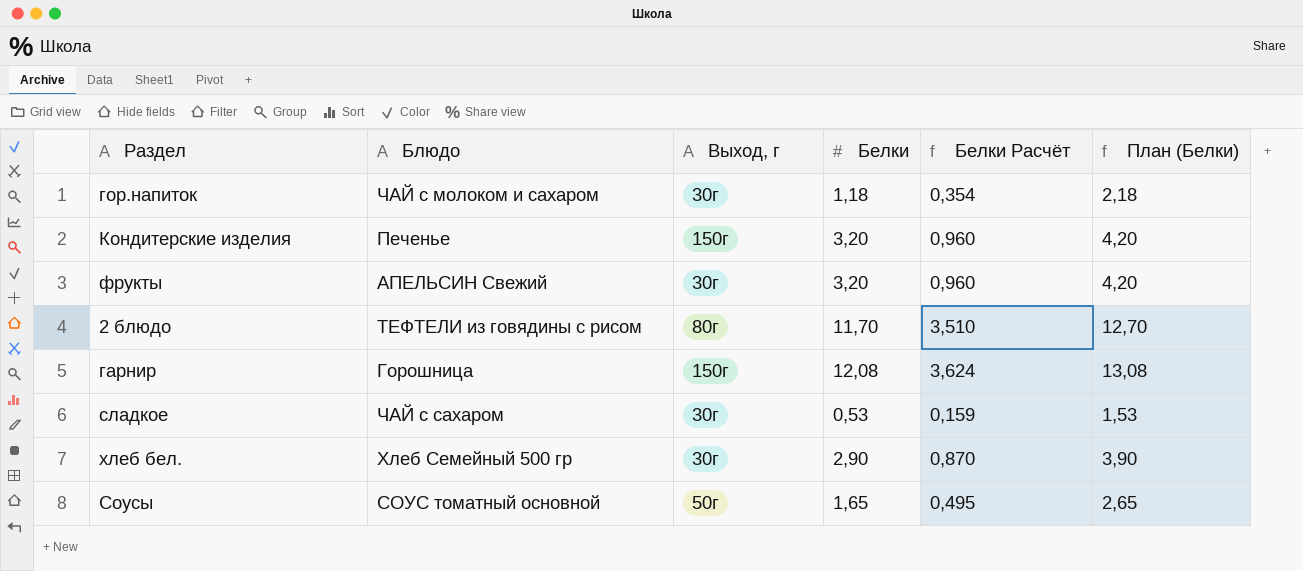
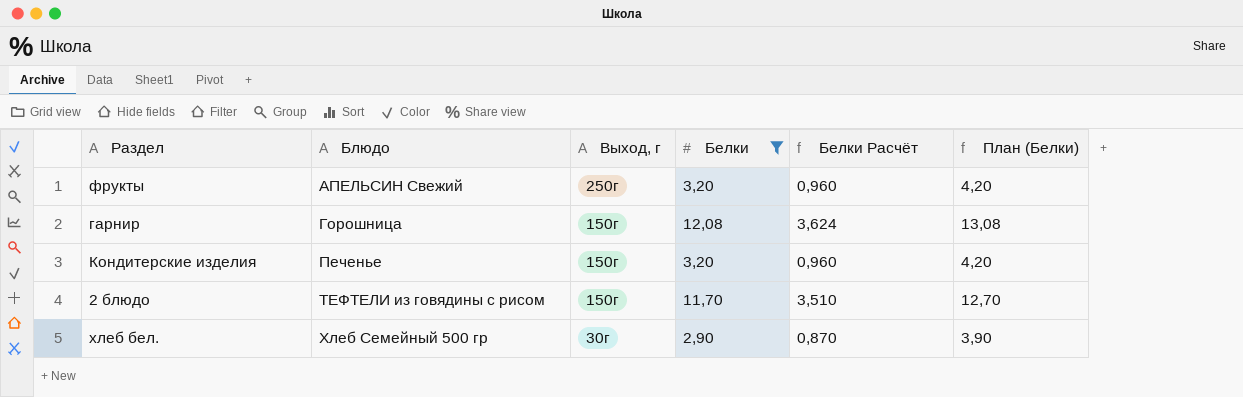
filter: none -> Белки >= 2,90
row order: none -> Блюдо ascending
фрукты | Выход, г: 30г -> 250г
2 блюдо | Выход, г: 80г -> 150г

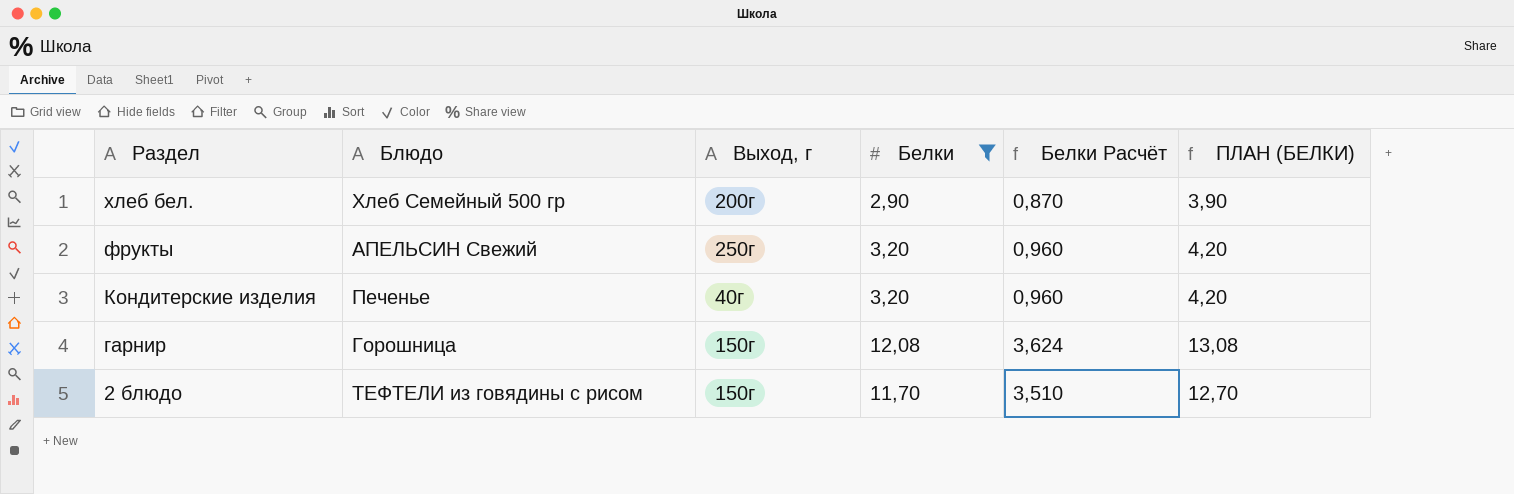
row order: Блюдо ascending -> Раздел descending
column name: План (Белки) -> ПЛАН (БЕЛКИ)
хлеб бел. | Выход, г: 30г -> 200г
Кондитерские изделия | Выход, г: 150г -> 40г

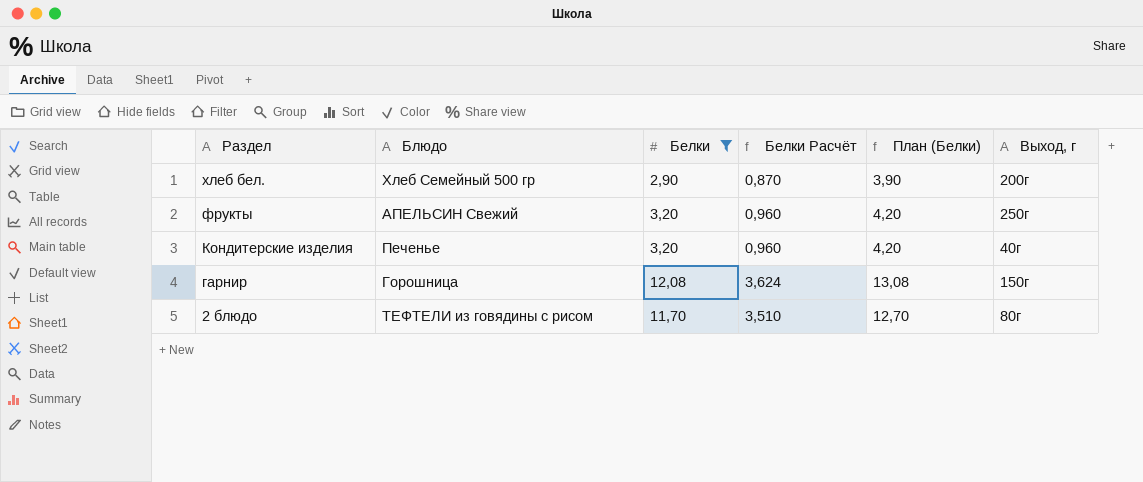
column name: ПЛАН (БЕЛКИ) -> План (Белки)
column Выход, г | position: 3 -> 6
2 блюдо | Выход, г: 150г -> 80г

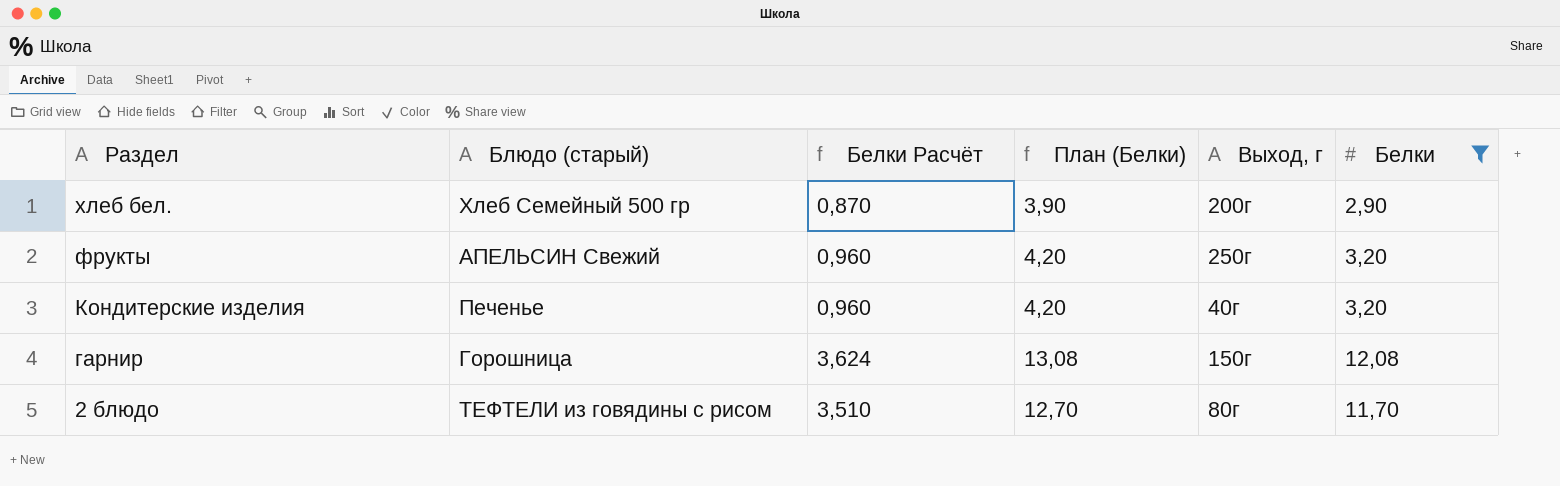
column name: Блюдо -> Блюдо (старый)
column Белки | position: 3 -> 6

